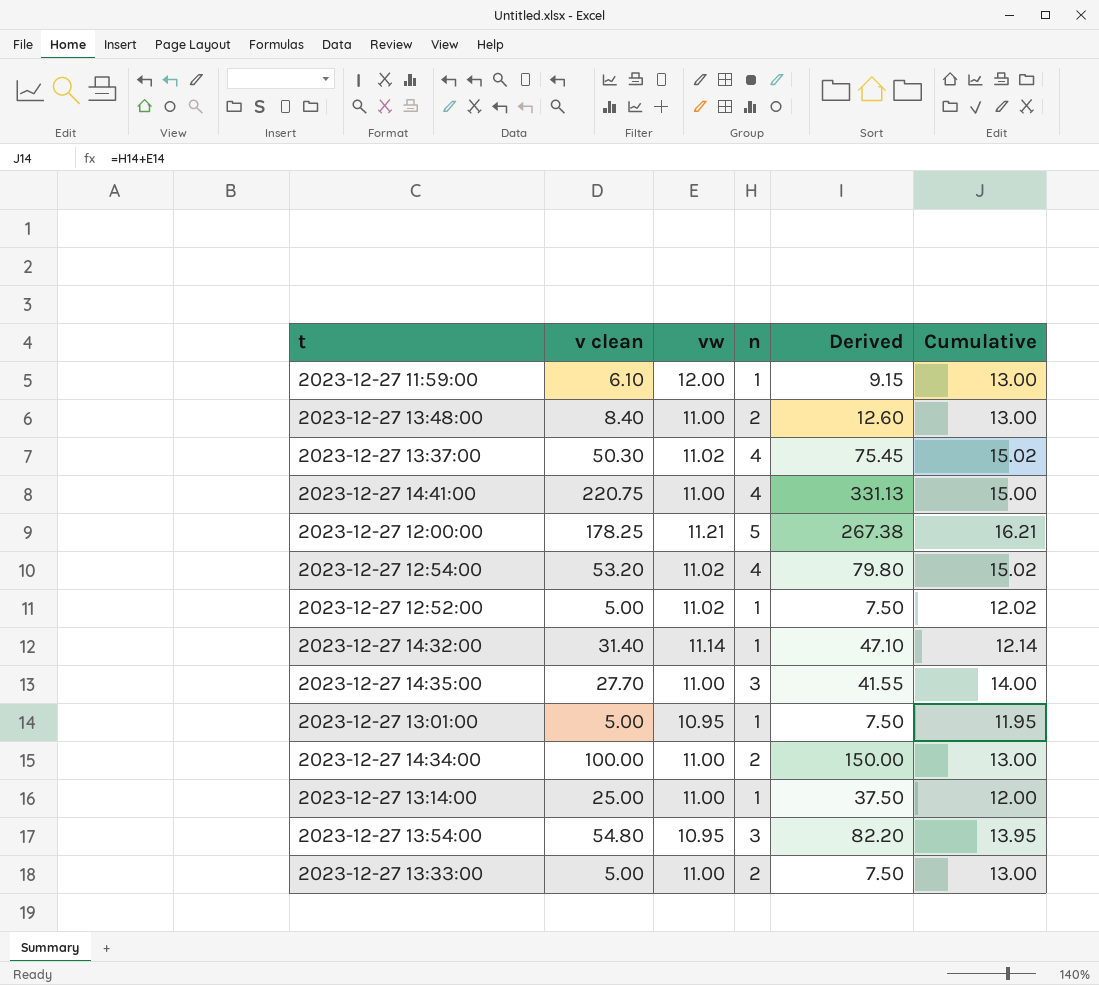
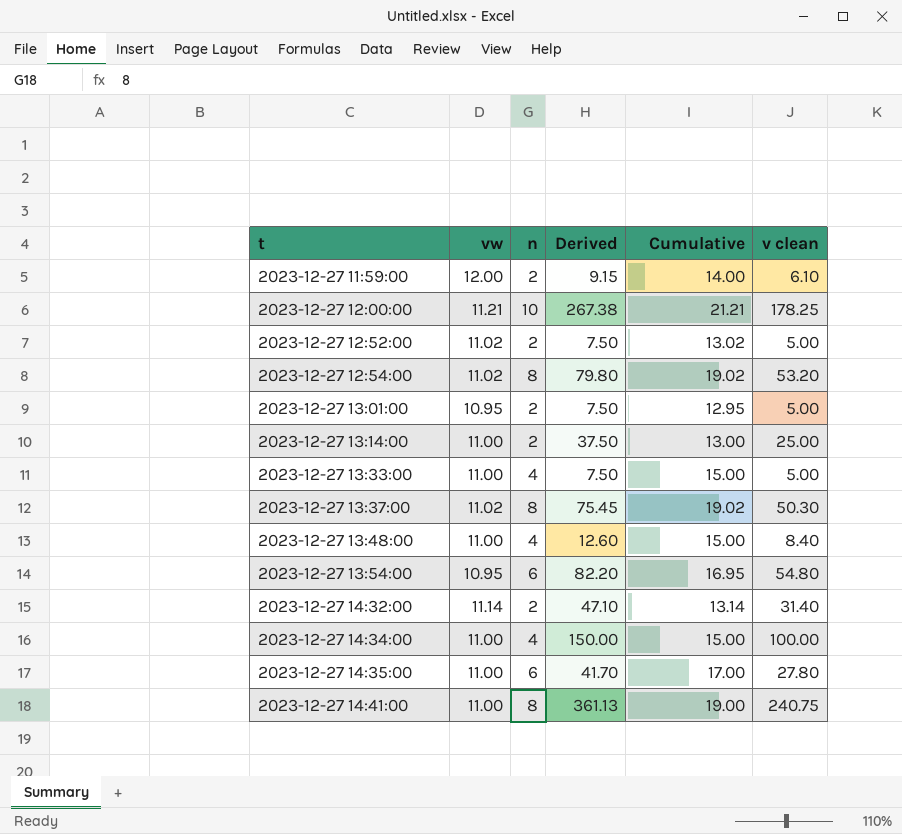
row order: none -> t ascending
column v clean | position: 2 -> 6
2023-12-27 11:59:00 | n: 1 -> 2
2023-12-27 11:59:00 | Cumulative: 13.00 -> 14.00
2023-12-27 12:00:00 | n: 5 -> 10
2023-12-27 12:00:00 | Cumulative: 16.21 -> 21.21
2023-12-27 12:52:00 | n: 1 -> 2
2023-12-27 12:52:00 | Cumulative: 12.02 -> 13.02
2023-12-27 12:54:00 | n: 4 -> 8
2023-12-27 12:54:00 | Cumulative: 15.02 -> 19.02
2023-12-27 13:01:00 | n: 1 -> 2
2023-12-27 13:01:00 | Cumulative: 11.95 -> 12.95
2023-12-27 13:14:00 | n: 1 -> 2
2023-12-27 13:14:00 | Cumulative: 12.00 -> 13.00
2023-12-27 13:33:00 | n: 2 -> 4
2023-12-27 13:33:00 | Cumulative: 13.00 -> 15.00
2023-12-27 13:37:00 | n: 4 -> 8
2023-12-27 13:37:00 | Cumulative: 15.02 -> 19.02
2023-12-27 13:48:00 | n: 2 -> 4
2023-12-27 13:48:00 | Cumulative: 13.00 -> 15.00
2023-12-27 13:54:00 | n: 3 -> 6
2023-12-27 13:54:00 | Cumulative: 13.95 -> 16.95
2023-12-27 14:32:00 | n: 1 -> 2
2023-12-27 14:32:00 | Cumulative: 12.14 -> 13.14
2023-12-27 14:34:00 | n: 2 -> 4
2023-12-27 14:34:00 | Cumulative: 13.00 -> 15.00
2023-12-27 14:35:00 | n: 3 -> 6
2023-12-27 14:35:00 | Derived: 41.55 -> 41.70
2023-12-27 14:35:00 | Cumulative: 14.00 -> 17.00
2023-12-27 14:35:00 | v clean: 27.70 -> 27.80
2023-12-27 14:41:00 | n: 4 -> 8
2023-12-27 14:41:00 | Derived: 331.13 -> 361.13
2023-12-27 14:41:00 | Cumulative: 15.00 -> 19.00
2023-12-27 14:41:00 | v clean: 220.75 -> 240.75

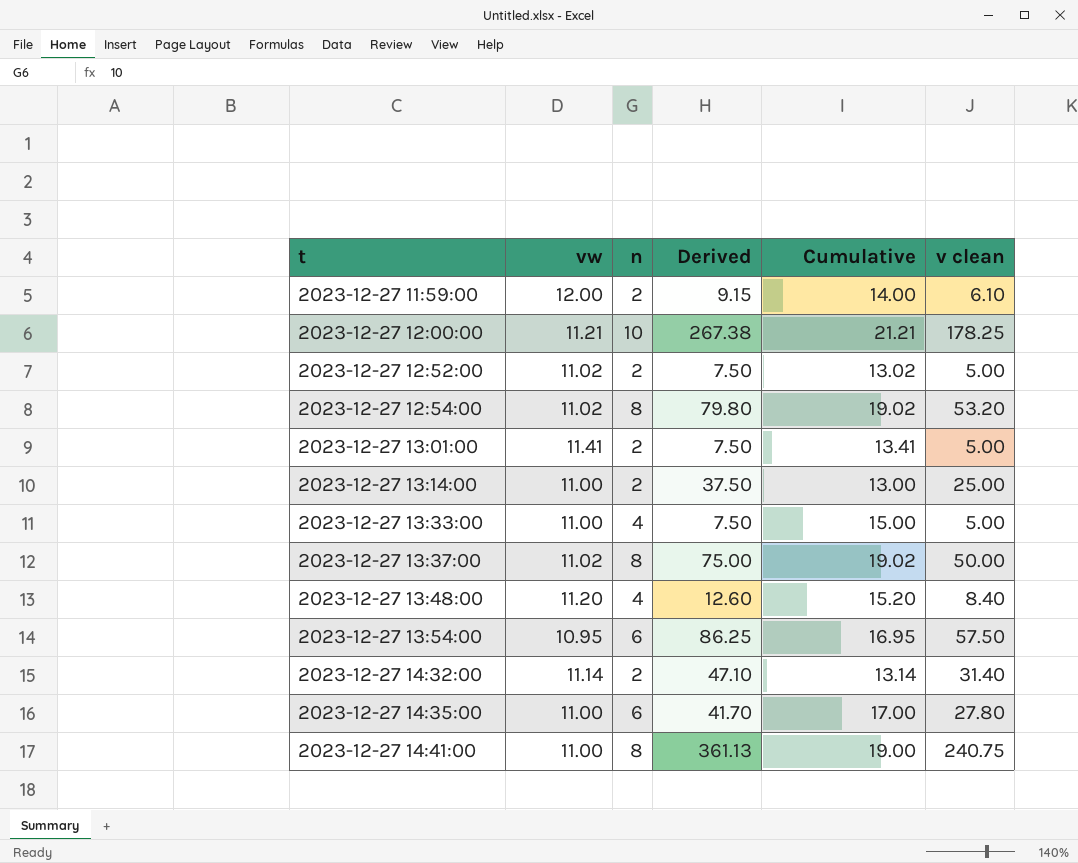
row 2023-12-27 14:34:00: 11.00 | 4 | 150.00 | 15.00 | 100.00 -> none
2023-12-27 13:01:00 | vw: 10.95 -> 11.41
2023-12-27 13:01:00 | Cumulative: 12.95 -> 13.41
2023-12-27 13:37:00 | Derived: 75.45 -> 75.00
2023-12-27 13:37:00 | v clean: 50.30 -> 50.00
2023-12-27 13:48:00 | vw: 11.00 -> 11.20
2023-12-27 13:48:00 | Cumulative: 15.00 -> 15.20
2023-12-27 13:54:00 | Derived: 82.20 -> 86.25
2023-12-27 13:54:00 | v clean: 54.80 -> 57.50

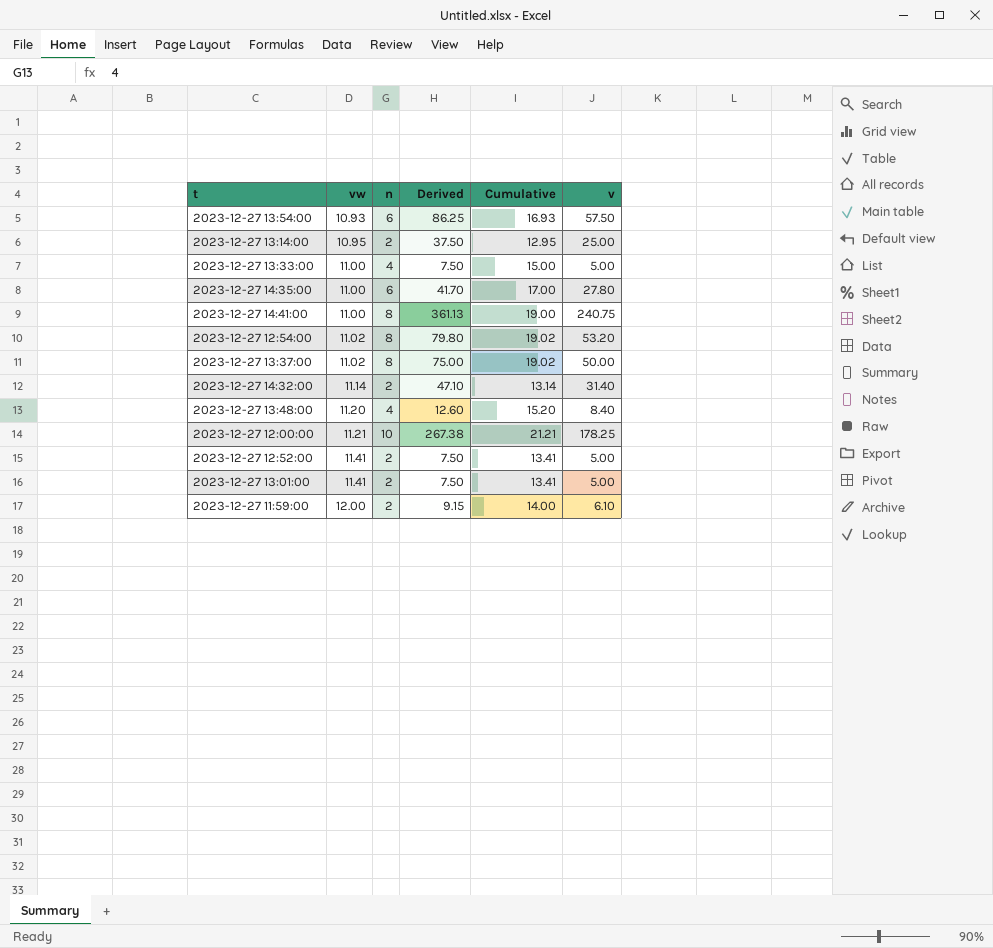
row order: t ascending -> vw ascending
column name: v clean -> v
2023-12-27 13:54:00 | vw: 10.95 -> 10.93
2023-12-27 13:54:00 | Cumulative: 16.95 -> 16.93
2023-12-27 13:14:00 | vw: 11.00 -> 10.95
2023-12-27 13:14:00 | Cumulative: 13.00 -> 12.95
2023-12-27 12:52:00 | vw: 11.02 -> 11.41
2023-12-27 12:52:00 | Cumulative: 13.02 -> 13.41

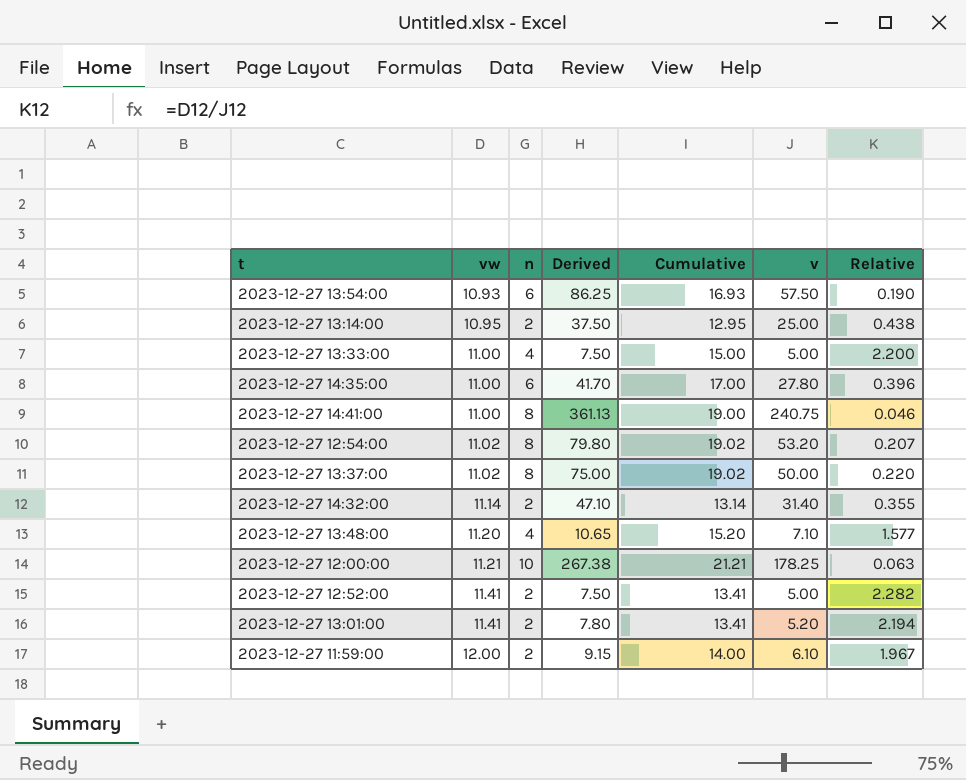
column Relative | formula: none -> [vw] / [v]
2023-12-27 13:48:00 | Derived: 12.60 -> 10.65
2023-12-27 13:48:00 | v: 8.40 -> 7.10
2023-12-27 13:01:00 | Derived: 7.50 -> 7.80
2023-12-27 13:01:00 | v: 5.00 -> 5.20

